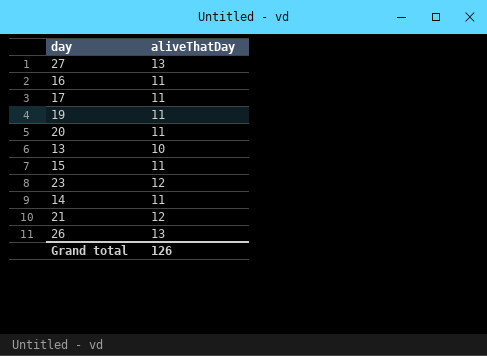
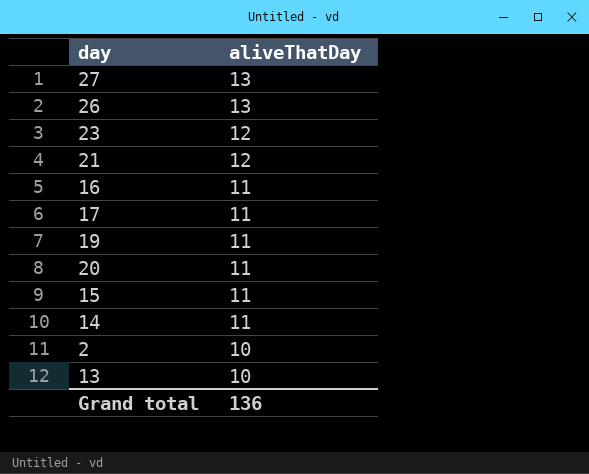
row order: none -> aliveThatDay descending
row 2: none -> 10
Grand total | aliveThatDay: 126 -> 136

